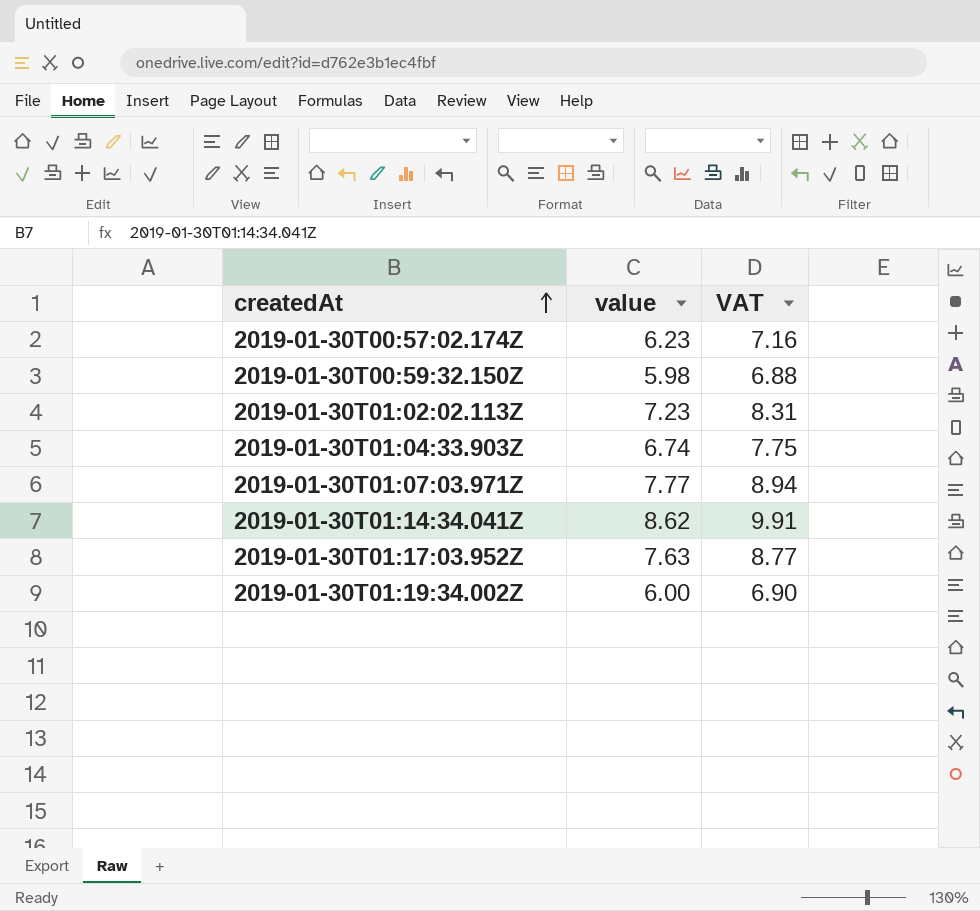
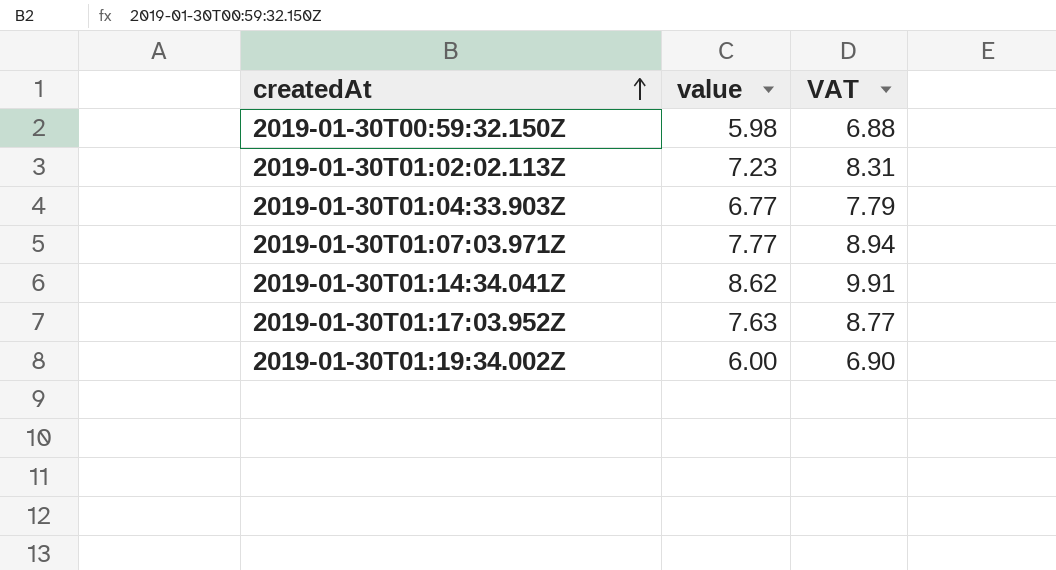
row 2019-01-30T00:57:02.174Z: 6.23 | 7.16 -> none
2019-01-30T01:04:33.903Z | value: 6.74 -> 6.77
2019-01-30T01:04:33.903Z | VAT: 7.75 -> 7.79

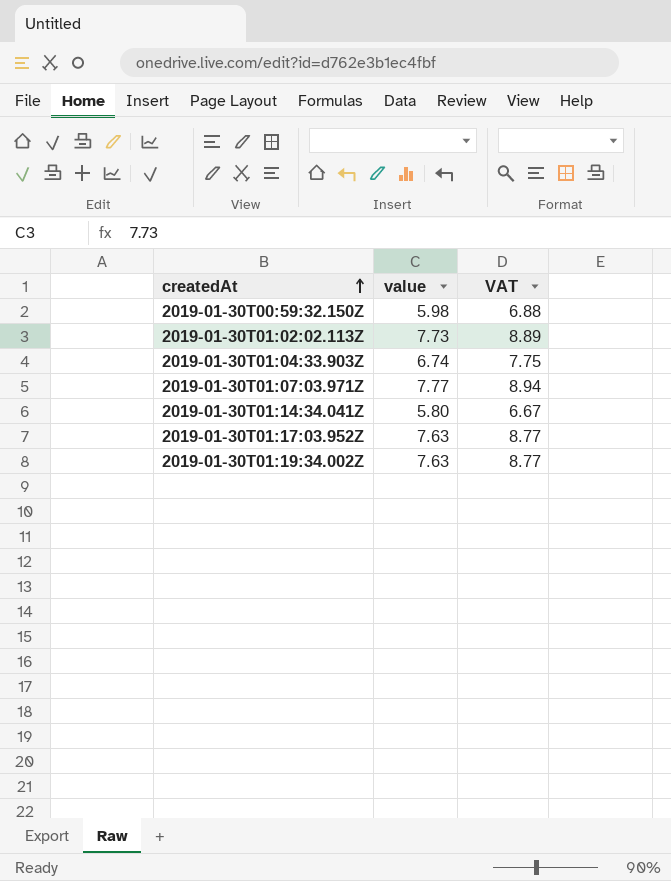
2019-01-30T01:02:02.113Z | value: 7.23 -> 7.73
2019-01-30T01:02:02.113Z | VAT: 8.31 -> 8.89
2019-01-30T01:04:33.903Z | value: 6.77 -> 6.74
2019-01-30T01:04:33.903Z | VAT: 7.79 -> 7.75
2019-01-30T01:14:34.041Z | value: 8.62 -> 5.80
2019-01-30T01:14:34.041Z | VAT: 9.91 -> 6.67
2019-01-30T01:19:34.002Z | value: 6.00 -> 7.63
2019-01-30T01:19:34.002Z | VAT: 6.90 -> 8.77

